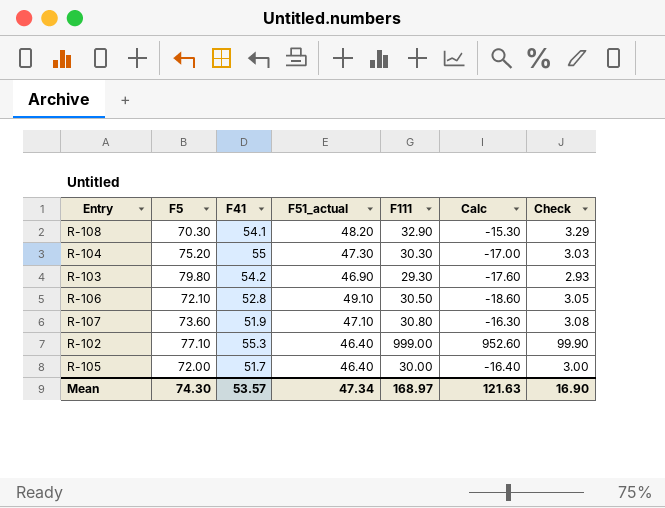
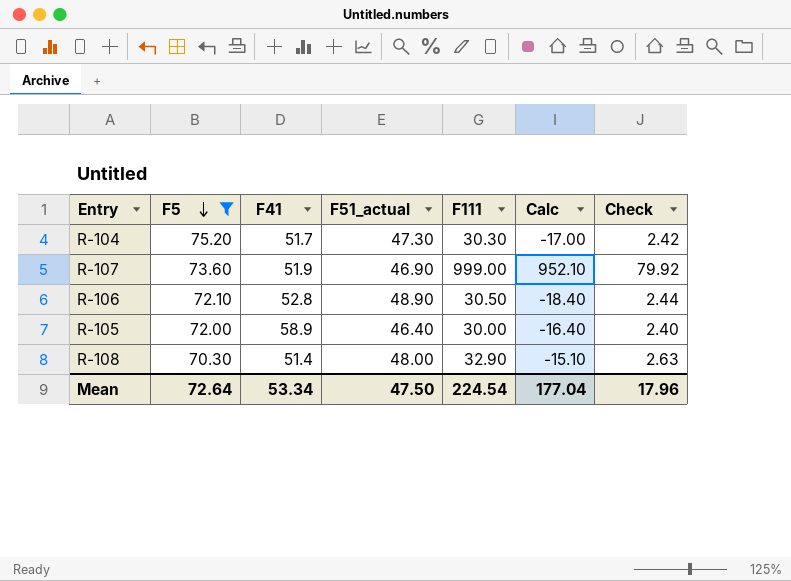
filter: none -> F5 <= 75.20
row order: none -> F5 descending
column Check | formula: [F111] * 0.1 -> [F111] * 0.08
R-104 | F41: 55 -> 51.7
R-107 | F51_actual: 47.10 -> 46.90
R-107 | F111: 30.80 -> 999.00
R-107 | Calc: -16.30 -> 952.10
R-106 | F51_actual: 49.10 -> 48.90
R-106 | Calc: -18.60 -> -18.40
R-105 | F41: 51.7 -> 58.9
R-108 | F41: 54.1 -> 51.4
R-108 | F51_actual: 48.20 -> 48.00
R-108 | Calc: -15.30 -> -15.10
Mean | F5: 74.30 -> 72.64
Mean | F41: 53.57 -> 53.34
Mean | F51_actual: 47.34 -> 47.50
Mean | F111: 168.97 -> 224.54
Mean | Calc: 121.63 -> 177.04
Mean | Check: 16.90 -> 17.96

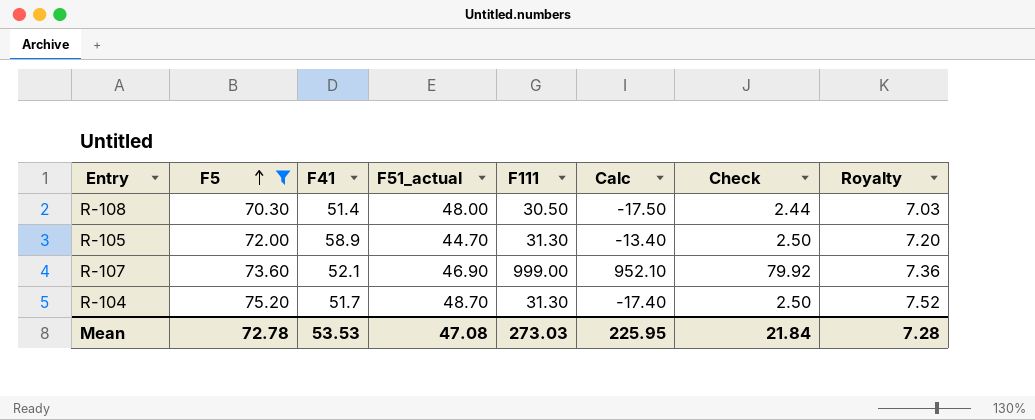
row order: F5 descending -> F5 ascending
column Royalty | formula: none -> [F5] * 0.1
row R-106: 72.10 | 52.8 | 48.90 | 30.50 | -18.40 | 2.44 -> none
R-108 | F111: 32.90 -> 30.50
R-108 | Calc: -15.10 -> -17.50
R-108 | Check: 2.63 -> 2.44
R-105 | F51_actual: 46.40 -> 44.70
R-105 | F111: 30.00 -> 31.30
R-105 | Calc: -16.40 -> -13.40
R-105 | Check: 2.40 -> 2.50
R-107 | F41: 51.9 -> 52.1
R-104 | F51_actual: 47.30 -> 48.70
R-104 | F111: 30.30 -> 31.30
R-104 | Calc: -17.00 -> -17.40
R-104 | Check: 2.42 -> 2.50
Mean | F5: 72.64 -> 72.78
Mean | F41: 53.34 -> 53.53
Mean | F51_actual: 47.50 -> 47.08
Mean | F111: 224.54 -> 273.03
Mean | Calc: 177.04 -> 225.95
Mean | Check: 17.96 -> 21.84

